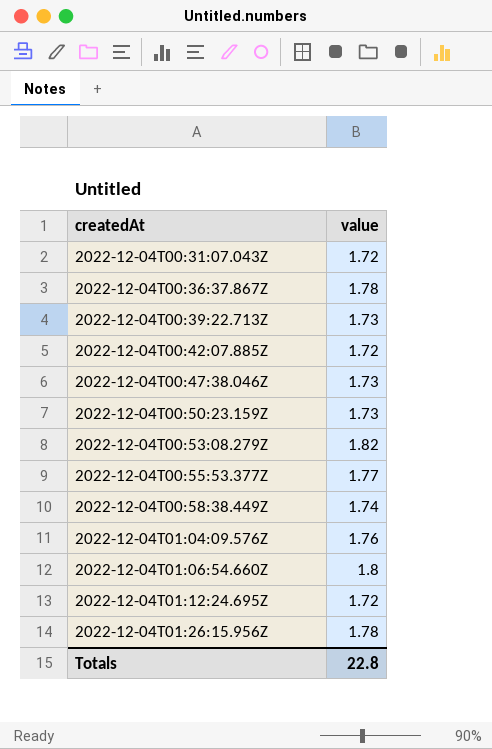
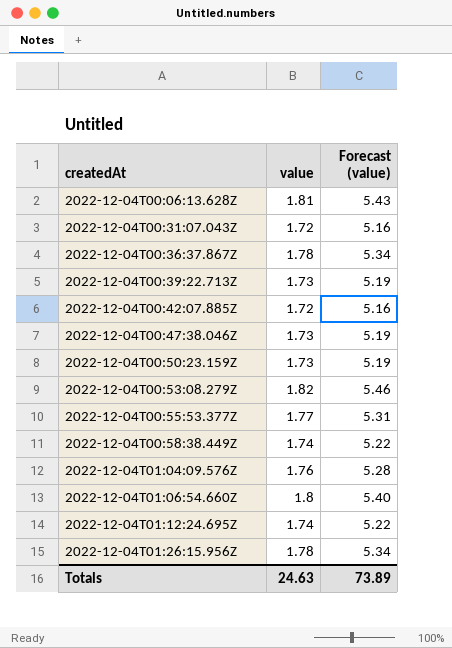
column Forecast (value) | formula: none -> [value] * 3
row 2022-12-04T00:06:13.628Z: none -> 1.81 | 5.43
2022-12-04T01:12:24.695Z | value: 1.72 -> 1.74
Totals | value: 22.8 -> 24.63

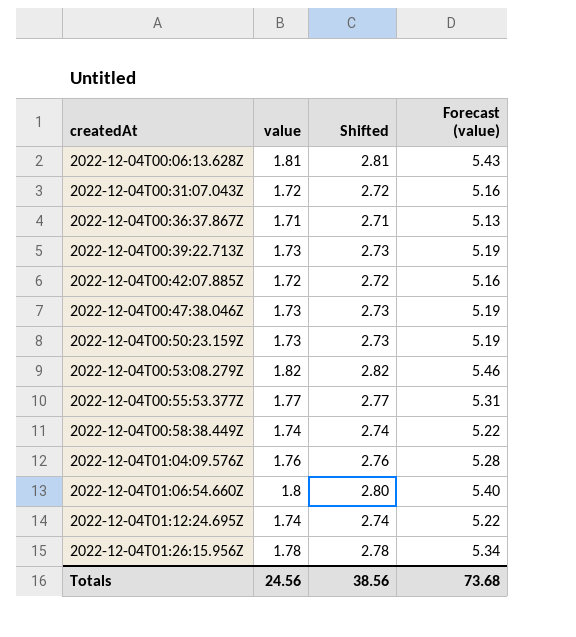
column Shifted | formula: none -> [value] + 1
2022-12-04T00:36:37.867Z | value: 1.78 -> 1.71
2022-12-04T00:36:37.867Z | Forecast (value): 5.34 -> 5.13
Totals | value: 24.63 -> 24.56
Totals | Forecast (value): 73.89 -> 73.68

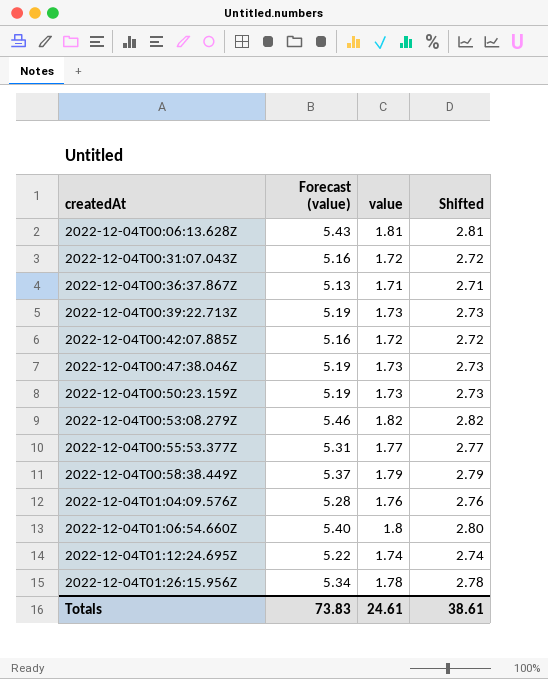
column Forecast (value) | position: 4 -> 2
2022-12-04T00:58:38.449Z | Forecast (value): 5.22 -> 5.37
2022-12-04T00:58:38.449Z | value: 1.74 -> 1.79
2022-12-04T00:58:38.449Z | Shifted: 2.74 -> 2.79
Totals | Forecast (value): 73.68 -> 73.83
Totals | value: 24.56 -> 24.61
Totals | Shifted: 38.56 -> 38.61

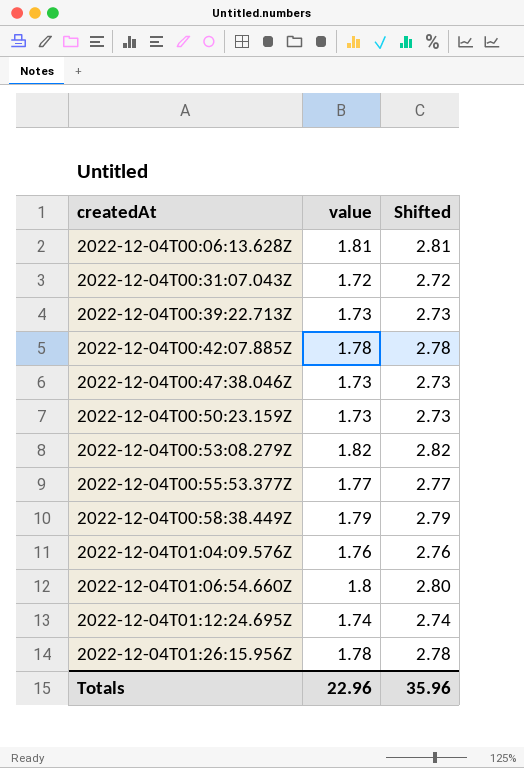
column Forecast (value) | formula: [value] * 3 -> none
row 2022-12-04T00:36:37.867Z: 5.13 | 1.71 | 2.71 -> none
2022-12-04T00:42:07.885Z | value: 1.72 -> 1.78
2022-12-04T00:42:07.885Z | Shifted: 2.72 -> 2.78
Totals | value: 24.61 -> 22.96
Totals | Shifted: 38.61 -> 35.96

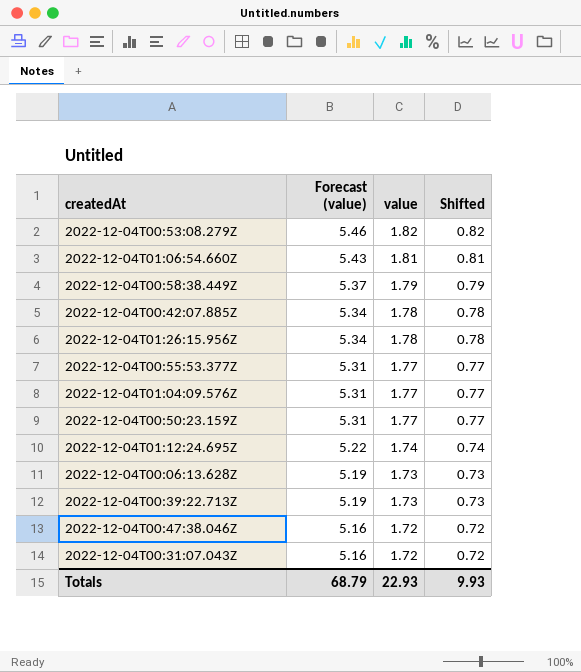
row order: createdAt ascending -> Forecast (value) descending
column Forecast (value) | formula: none -> [value] * 3
column Shifted | formula: [value] + 1 -> [value] - 1
2022-12-04T01:06:54.660Z | value: 1.8 -> 1.81
2022-12-04T01:04:09.576Z | value: 1.76 -> 1.77
2022-12-04T00:50:23.159Z | value: 1.73 -> 1.77
2022-12-04T00:06:13.628Z | value: 1.81 -> 1.73
2022-12-04T00:47:38.046Z | value: 1.73 -> 1.72
Totals | value: 22.96 -> 22.93
Totals | Shifted: 35.96 -> 9.93

